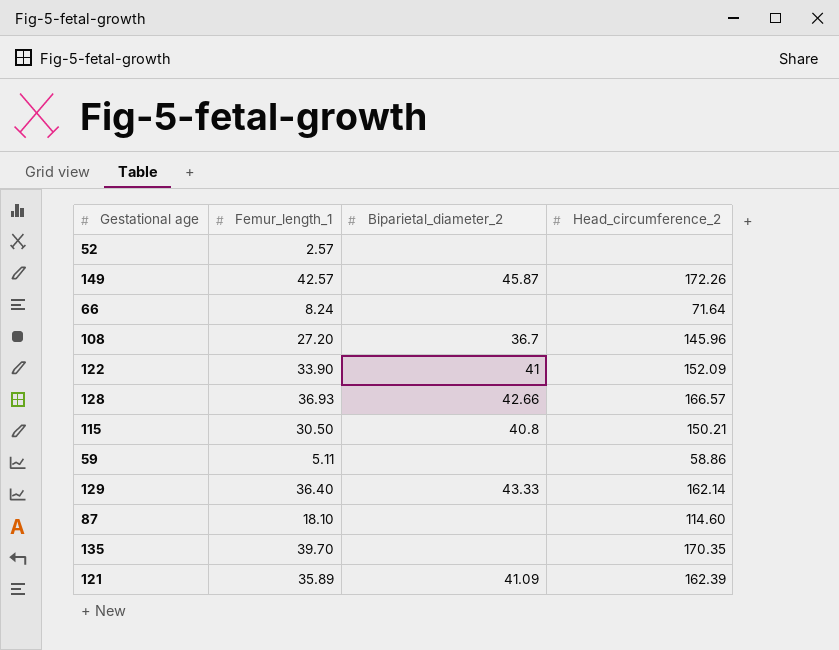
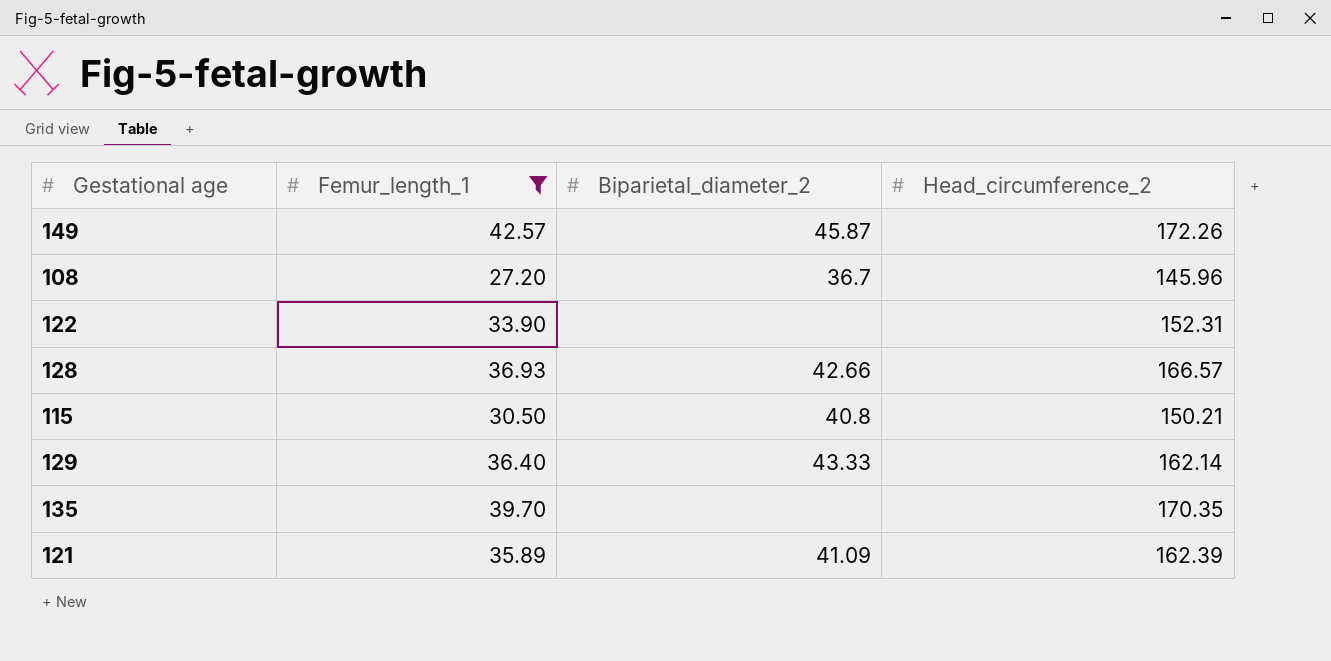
filter: none -> Femur_length_1 >= 27.20
122 | Biparietal_diameter_2: 41 -> none
122 | Head_circumference_2: 152.09 -> 152.31

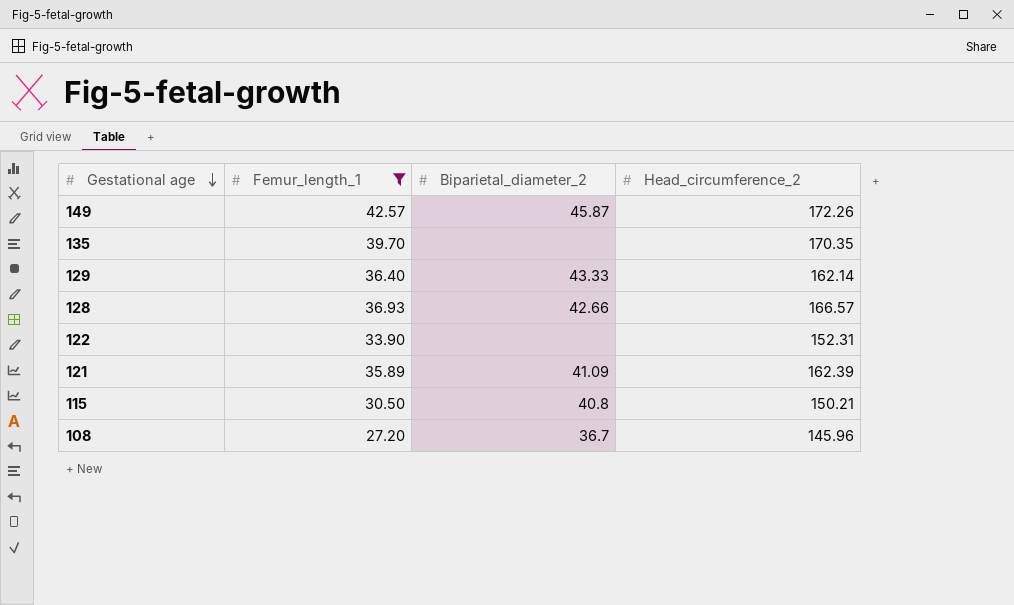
row order: none -> Gestational age descending

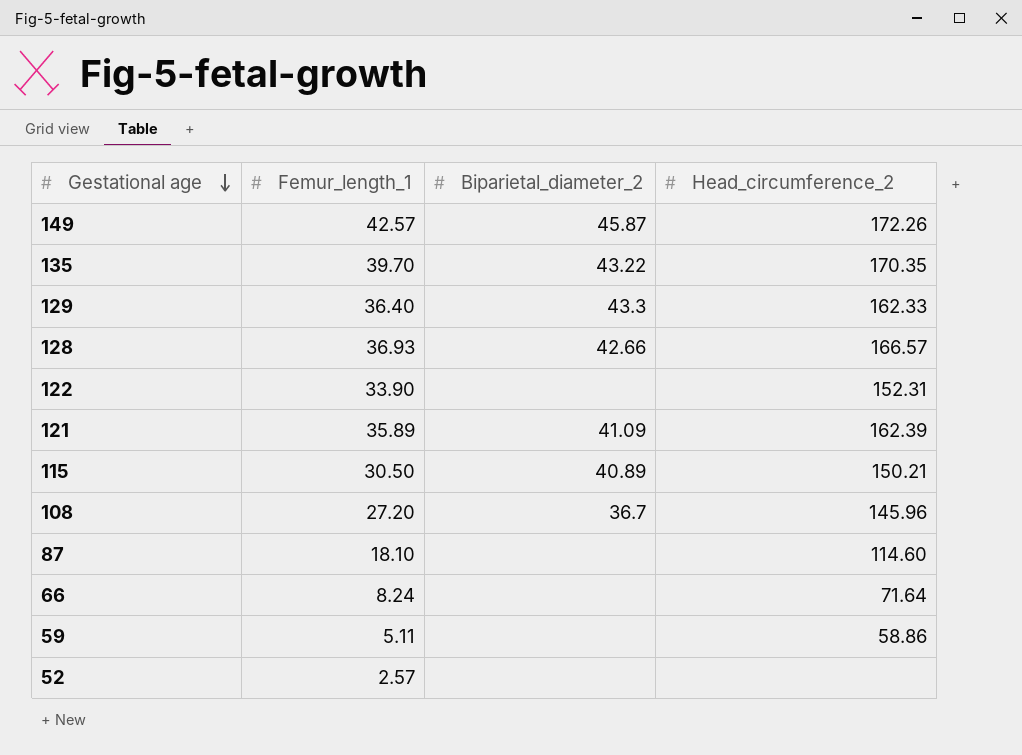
filter: Femur_length_1 >= 27.20 -> none
135 | Biparietal_diameter_2: none -> 43.22
129 | Biparietal_diameter_2: 43.33 -> 43.3
129 | Head_circumference_2: 162.14 -> 162.33
115 | Biparietal_diameter_2: 40.8 -> 40.89

